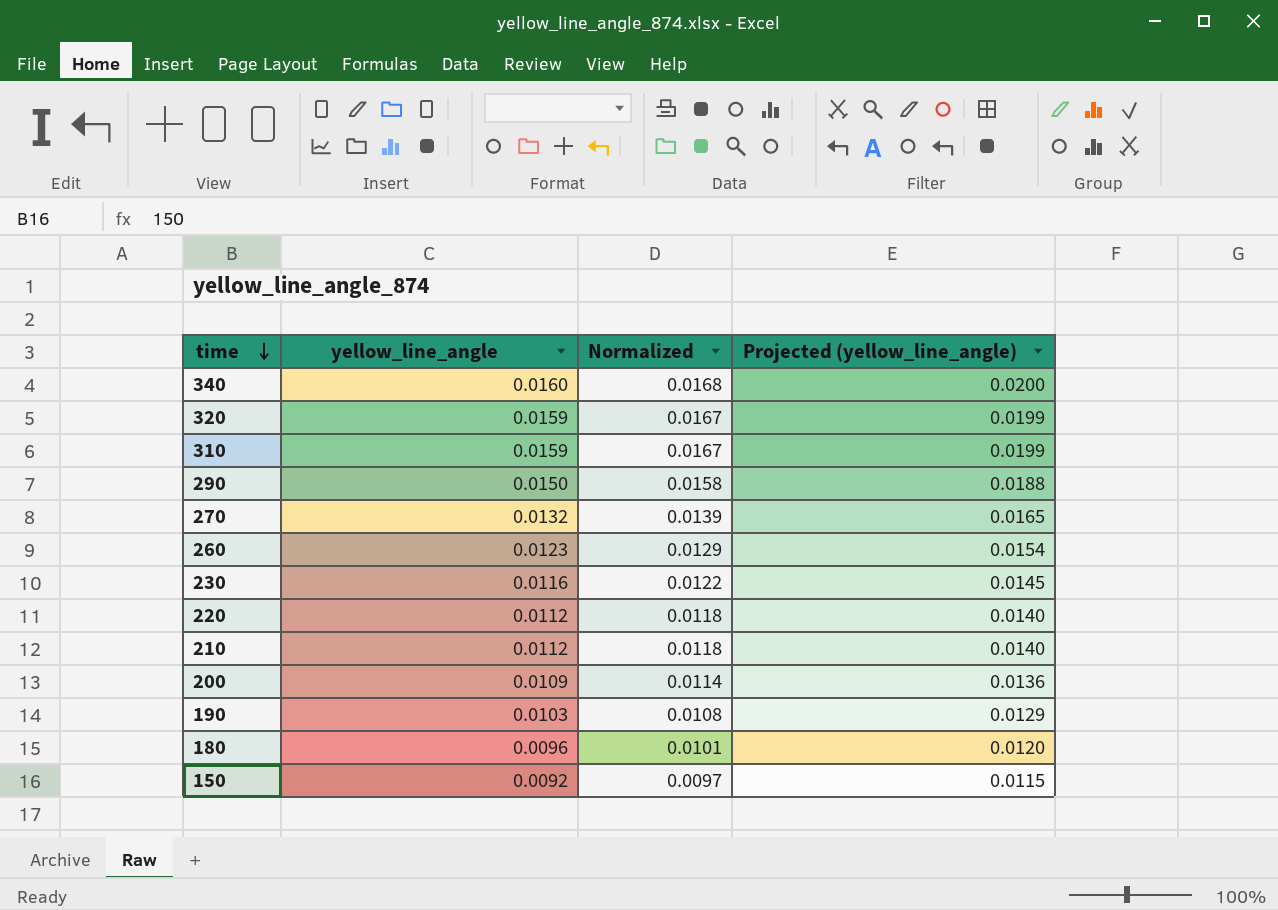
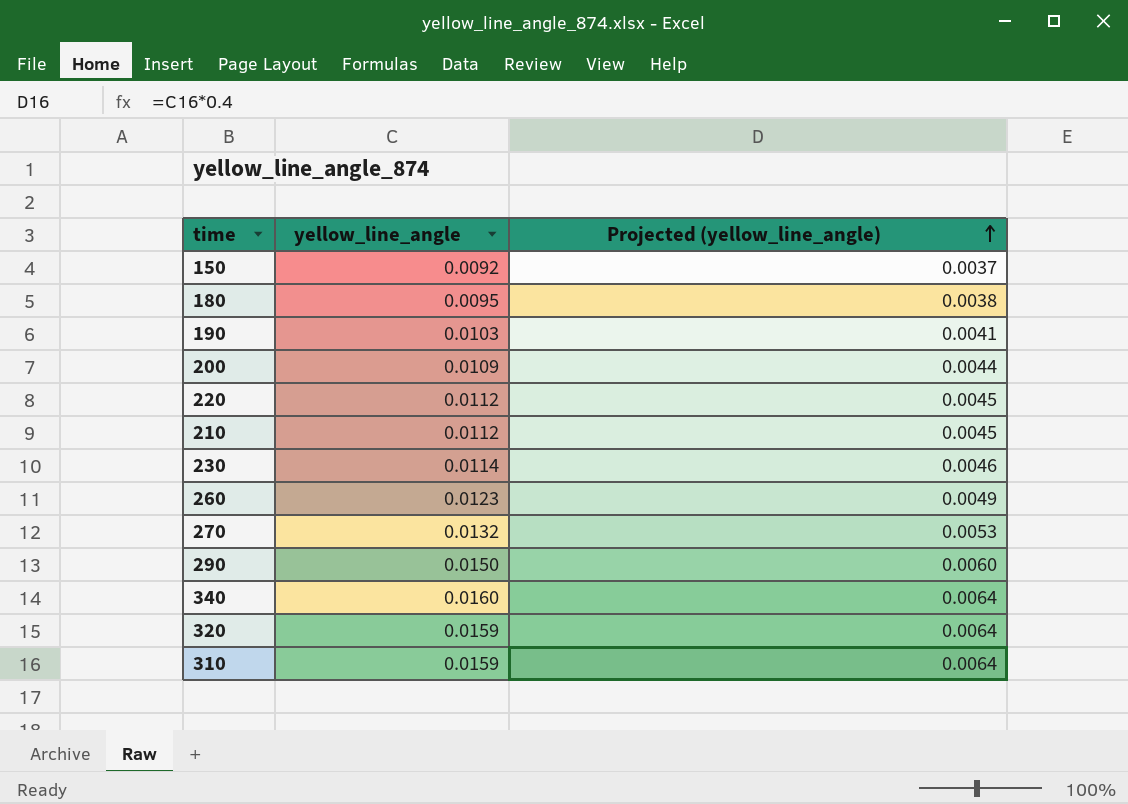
row order: time descending -> Projected (yellow_line_angle) ascending
column Normalized | formula: [yellow_line_angle] * 1.05 -> none
column Projected (yellow_line_angle) | formula: [yellow_line_angle] * 1.25 -> [yellow_line_angle] * 0.4
180 | yellow_line_angle: 0.0096 -> 0.0095
230 | yellow_line_angle: 0.0116 -> 0.0114

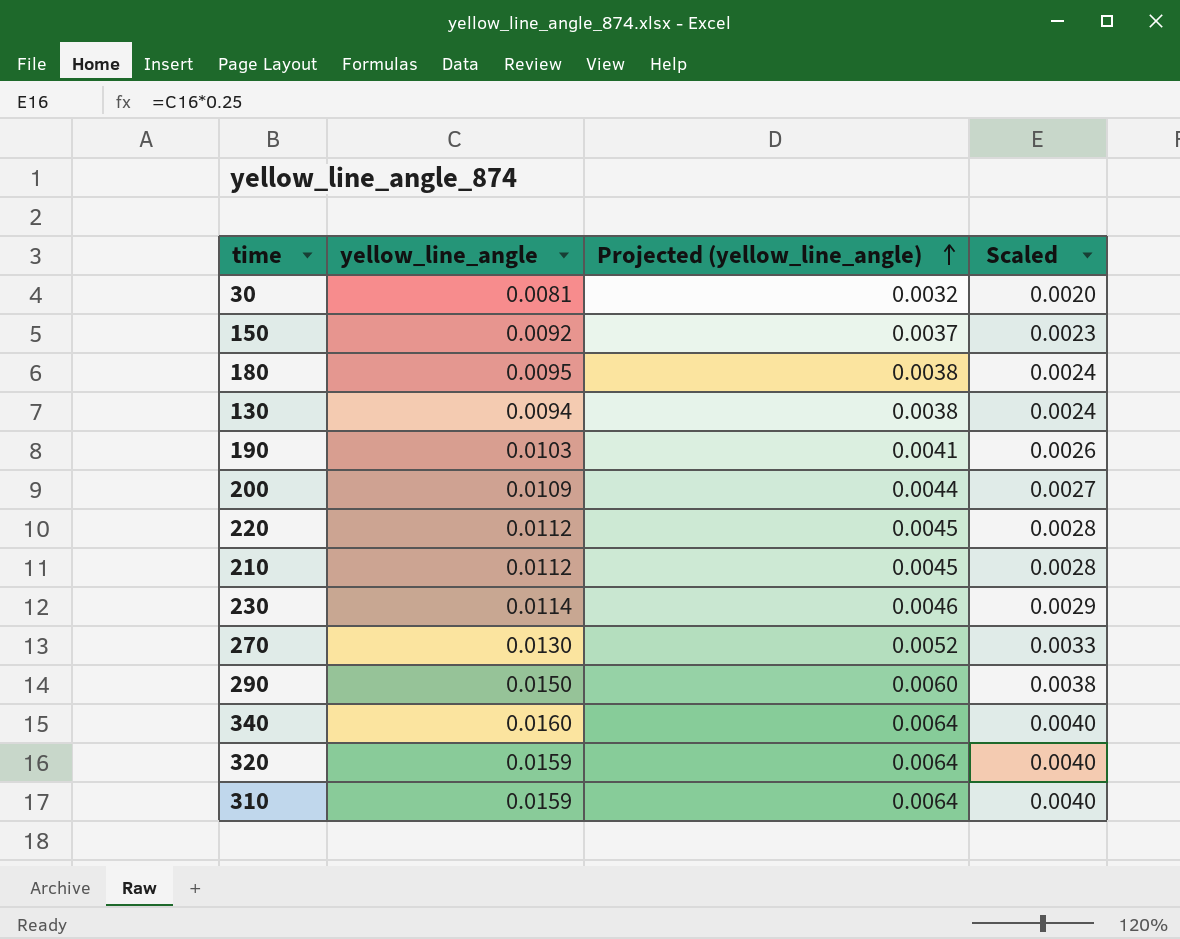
column Scaled | formula: none -> [yellow_line_angle] * 0.25
row 260: 0.0123 | 0.0049 -> none
row 30: none -> 0.0081 | 0.0032 | 0.0020
row 130: none -> 0.0094 | 0.0038 | 0.0024
270 | yellow_line_angle: 0.0132 -> 0.0130
270 | Projected (yellow_line_angle): 0.0053 -> 0.0052

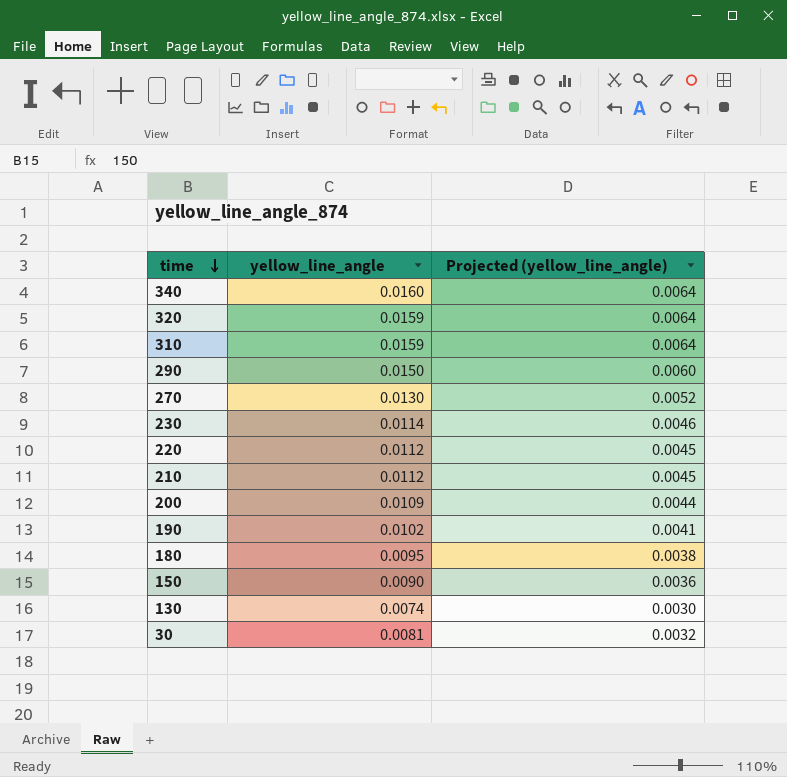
row order: Projected (yellow_line_angle) ascending -> time descending
column Scaled | formula: [yellow_line_angle] * 0.25 -> none
190 | yellow_line_angle: 0.0103 -> 0.0102
150 | yellow_line_angle: 0.0092 -> 0.0090
150 | Projected (yellow_line_angle): 0.0037 -> 0.0036
130 | yellow_line_angle: 0.0094 -> 0.0074
130 | Projected (yellow_line_angle): 0.0038 -> 0.0030

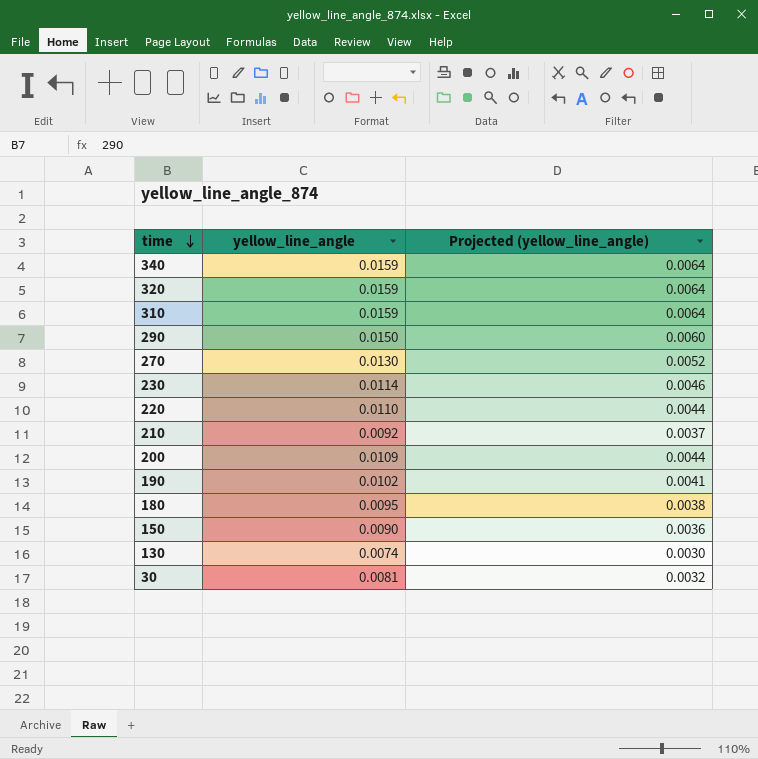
340 | yellow_line_angle: 0.0160 -> 0.0159
220 | yellow_line_angle: 0.0112 -> 0.0110
220 | Projected (yellow_line_angle): 0.0045 -> 0.0044
210 | yellow_line_angle: 0.0112 -> 0.0092
210 | Projected (yellow_line_angle): 0.0045 -> 0.0037

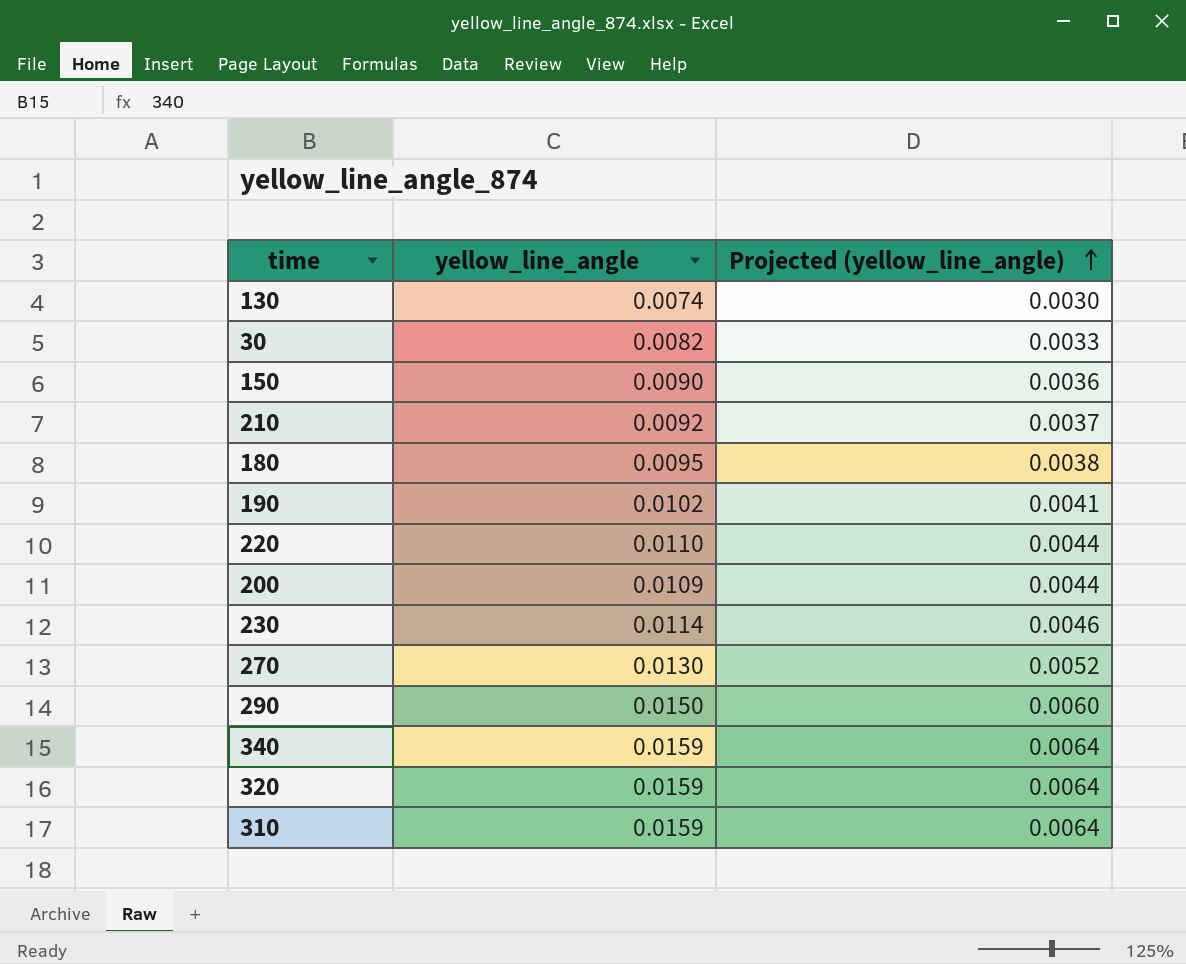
row order: time descending -> Projected (yellow_line_angle) ascending
30 | yellow_line_angle: 0.0081 -> 0.0082
30 | Projected (yellow_line_angle): 0.0032 -> 0.0033

